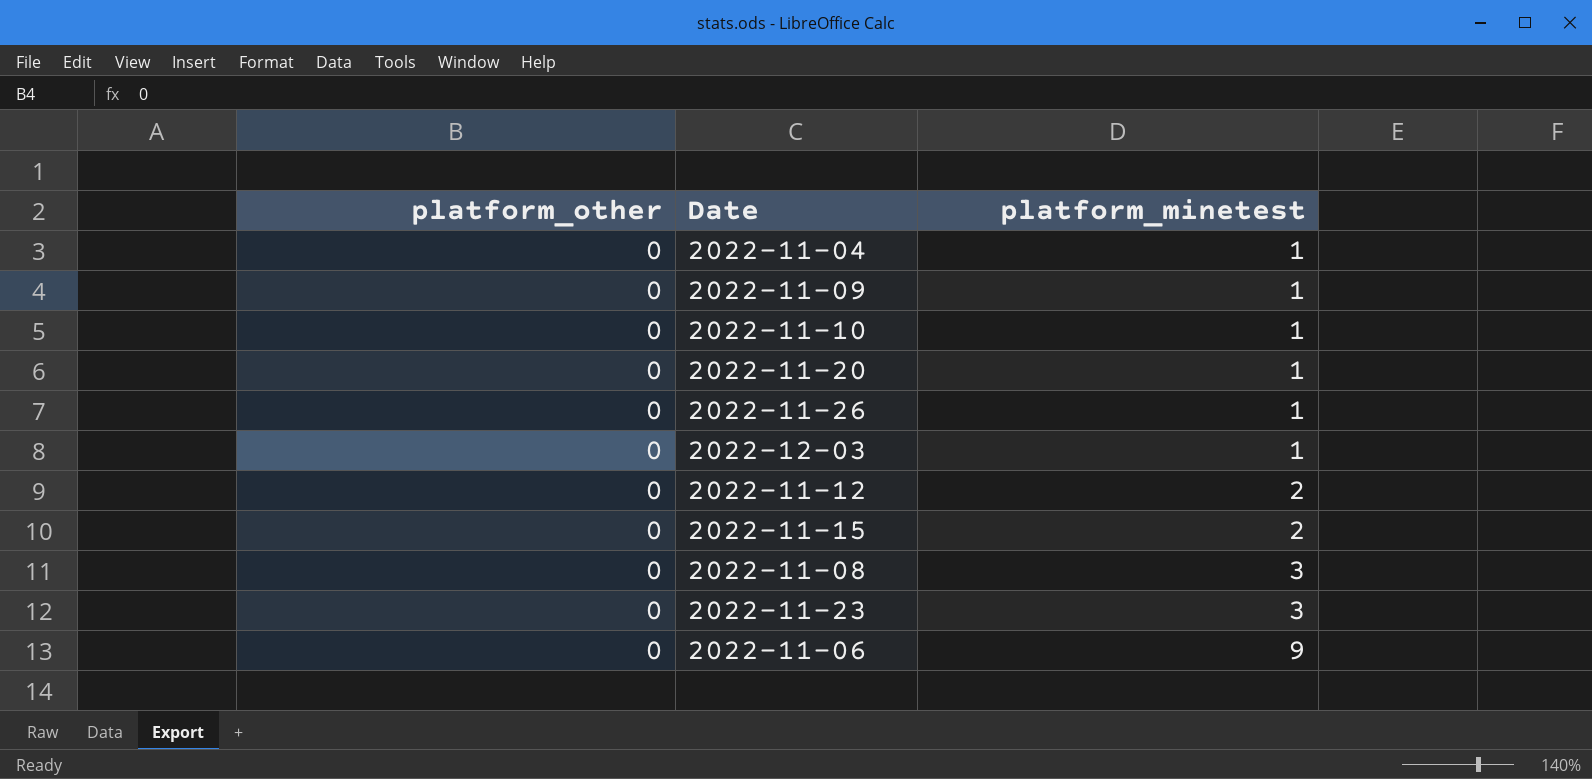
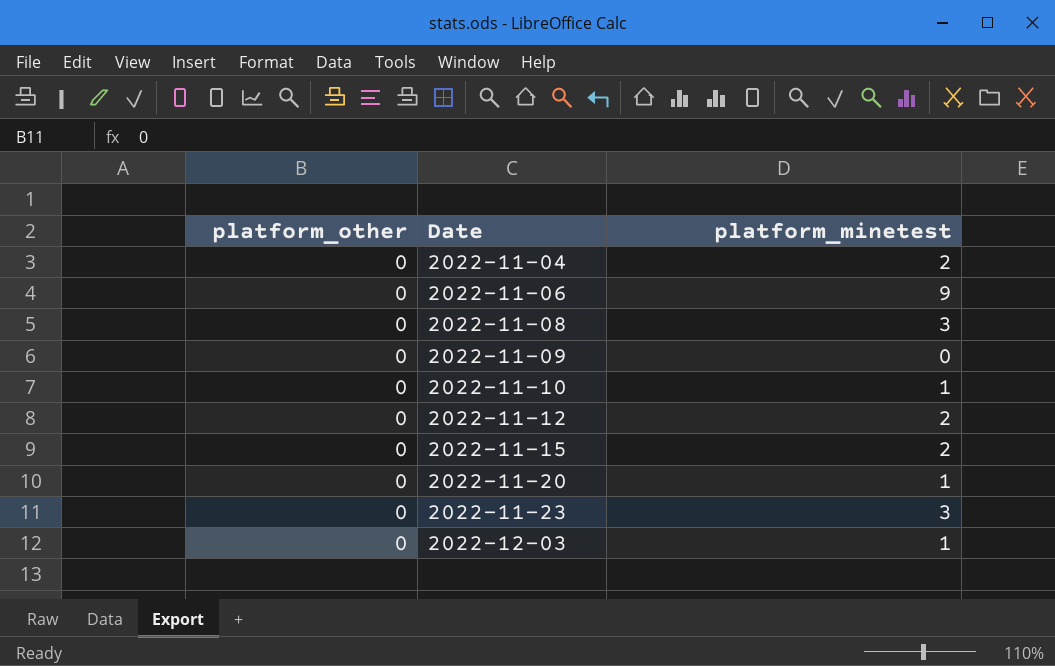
row order: platform_minetest ascending -> Date ascending
row 2022-11-26: 0 | 1 -> none
2022-11-04 | platform_minetest: 1 -> 2
2022-11-09 | platform_minetest: 1 -> 0

